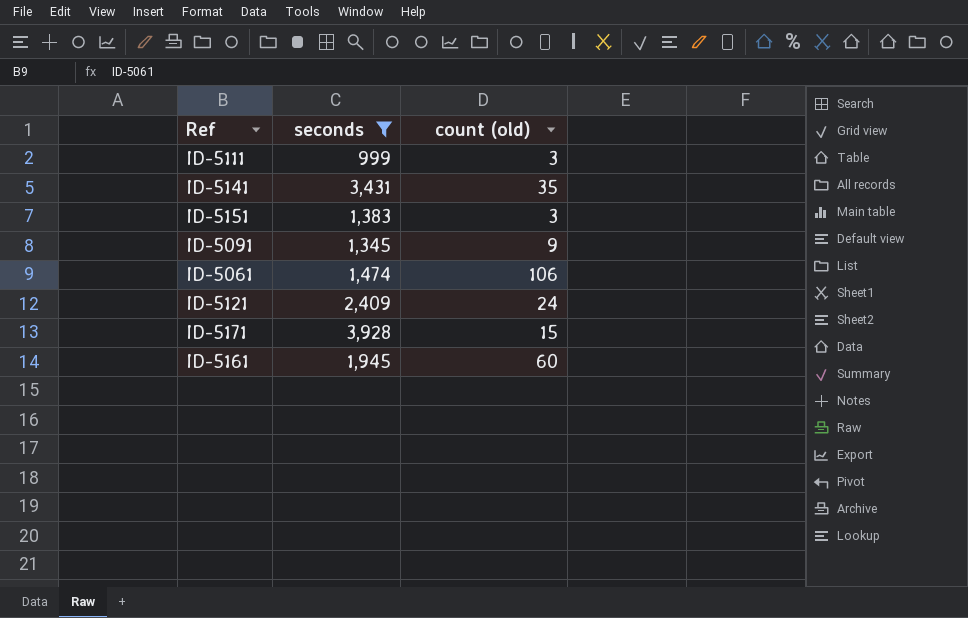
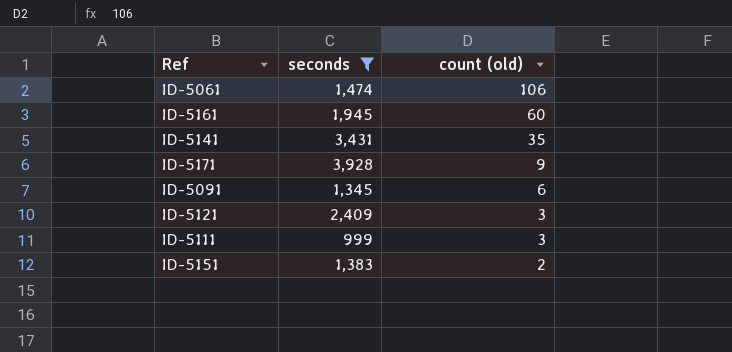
row order: none -> count (old) descending
ID-5171 | count (old): 15 -> 9
ID-5091 | count (old): 9 -> 6
ID-5121 | count (old): 24 -> 3
ID-5151 | count (old): 3 -> 2

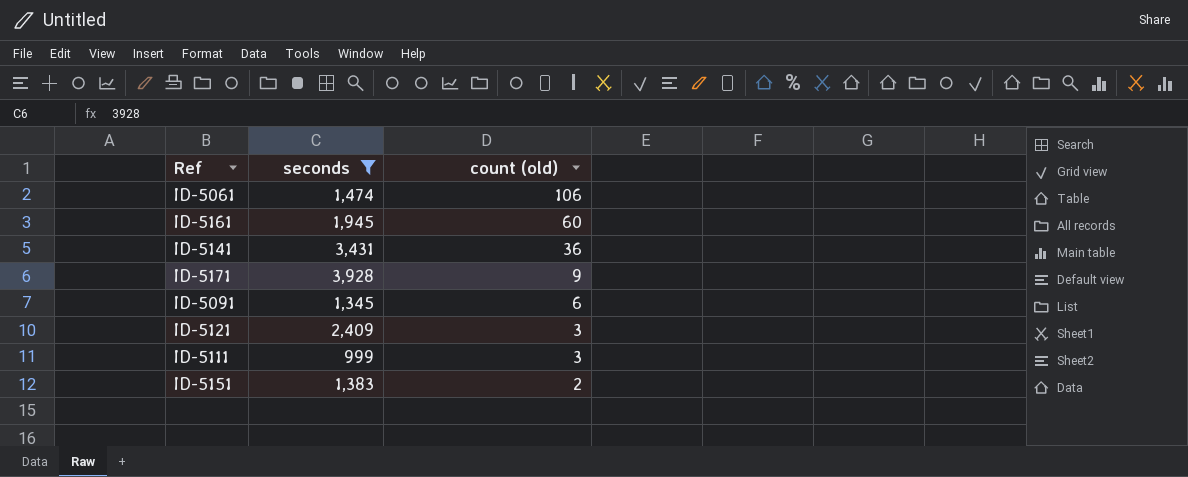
ID-5141 | count (old): 35 -> 36

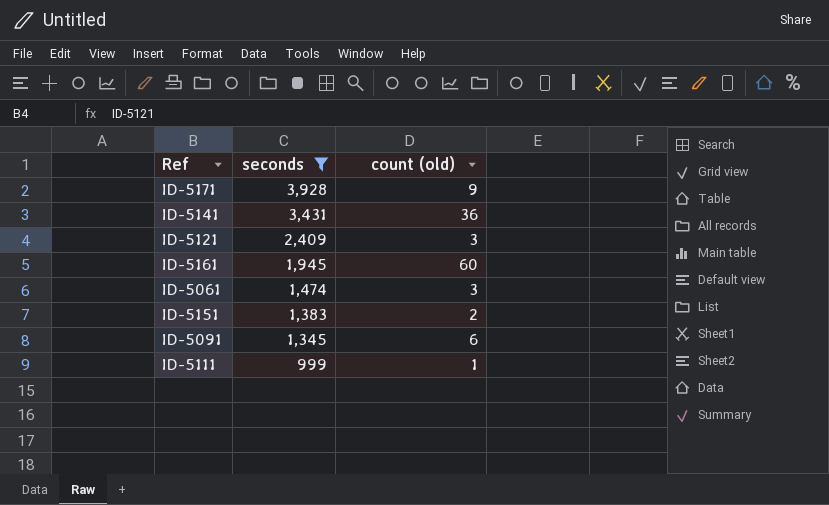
row order: count (old) descending -> seconds descending
ID-5061 | count (old): 106 -> 3
ID-5111 | count (old): 3 -> 1

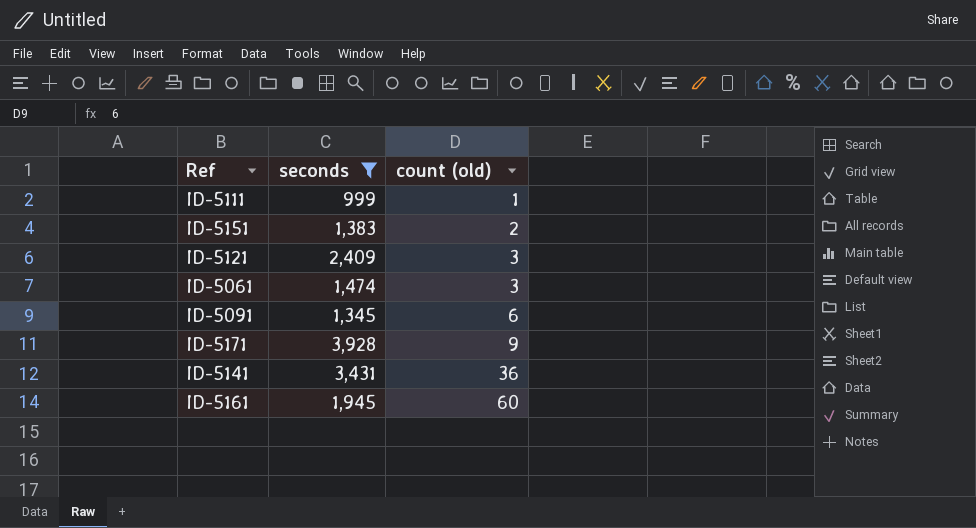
row order: seconds descending -> count (old) ascending

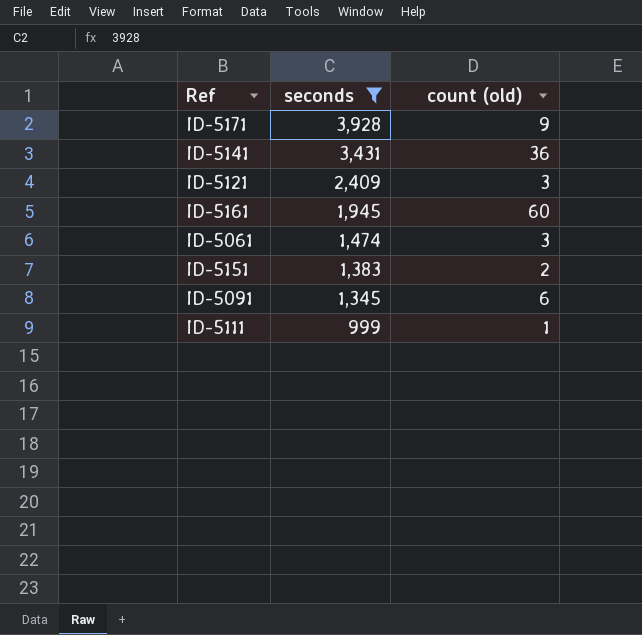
row order: count (old) ascending -> seconds descending

